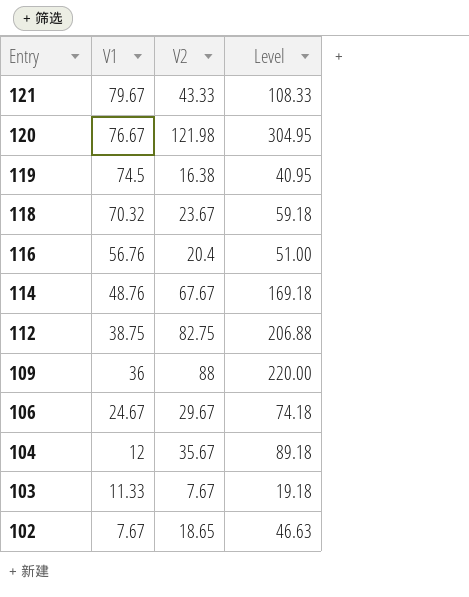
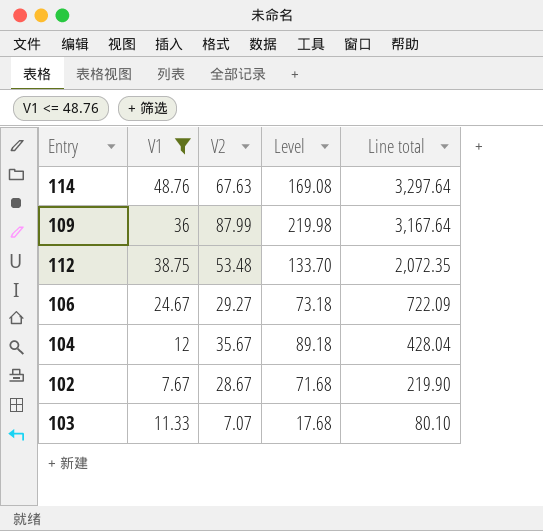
filter: none -> V1 <= 48.76
row order: Entry descending -> Line total descending
column Line total | formula: none -> [V1] * [V2]
114 | V2: 67.67 -> 67.63
114 | Level: 169.18 -> 169.08
109 | V2: 88 -> 87.99
109 | Level: 220.00 -> 219.98
112 | V2: 82.75 -> 53.48
112 | Level: 206.88 -> 133.70
106 | V2: 29.67 -> 29.27
106 | Level: 74.18 -> 73.18
102 | V2: 18.65 -> 28.67
102 | Level: 46.63 -> 71.68
103 | V2: 7.67 -> 7.07
103 | Level: 19.18 -> 17.68

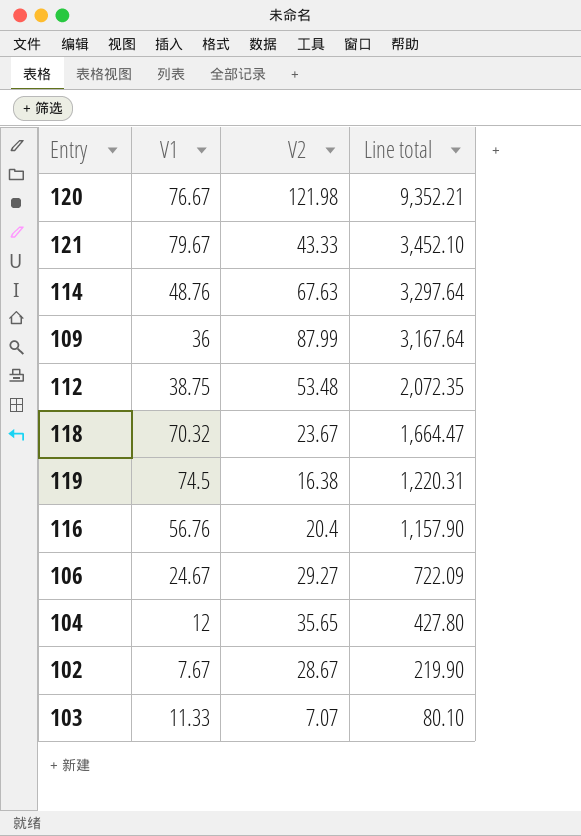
filter: V1 <= 48.76 -> none
column Level | formula: [V2] * 2.5 -> none
104 | V2: 35.67 -> 35.65
104 | Line total: 428.04 -> 427.80

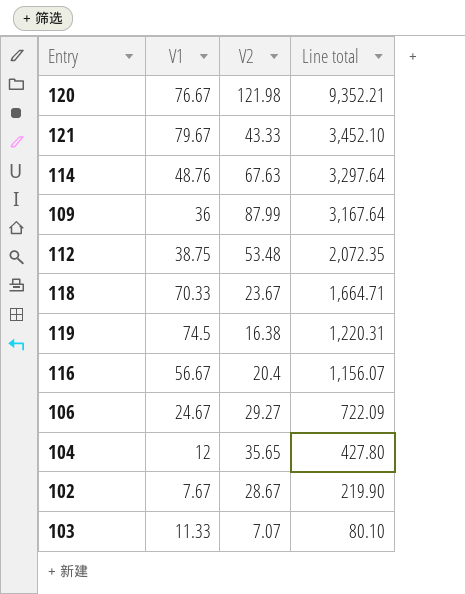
118 | V1: 70.32 -> 70.33
118 | Line total: 1,664.47 -> 1,664.71
116 | V1: 56.76 -> 56.67
116 | Line total: 1,157.90 -> 1,156.07

